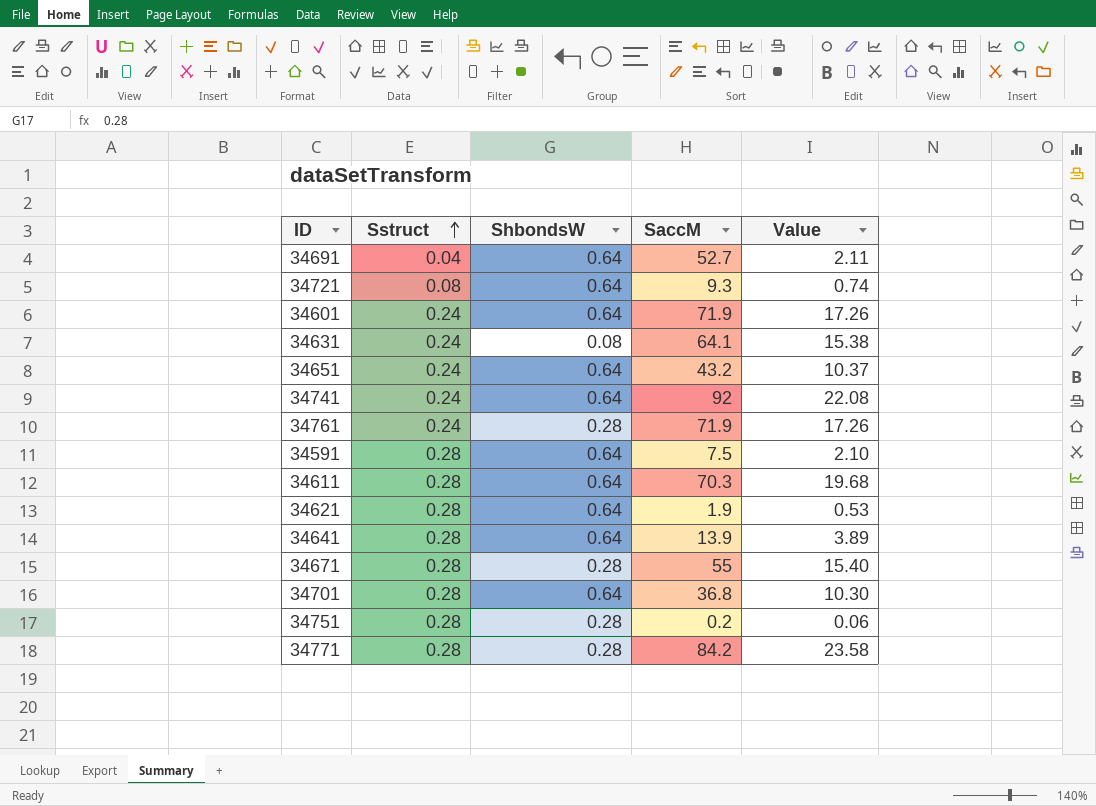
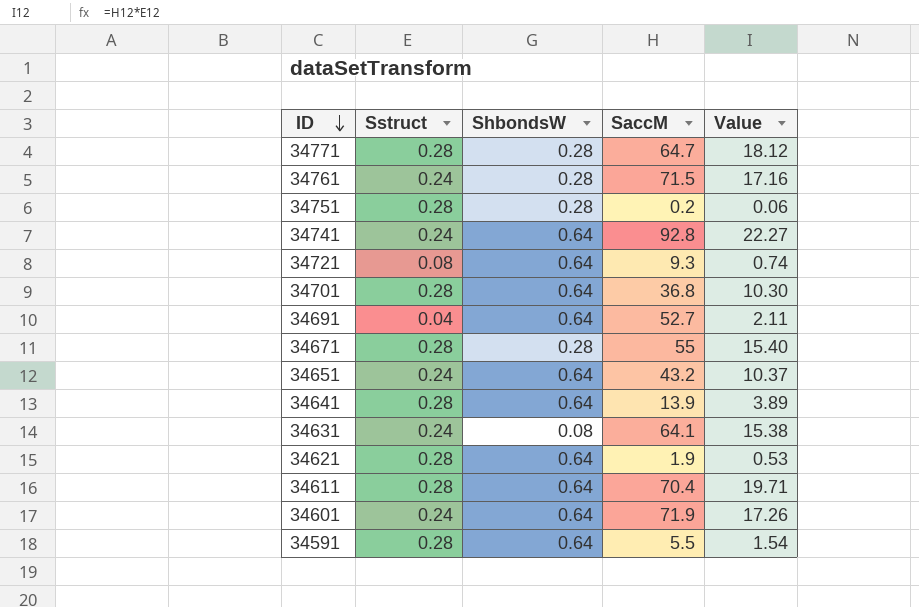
row order: Sstruct ascending -> ID descending
34771 | SaccM: 84.2 -> 64.7
34771 | Value: 23.58 -> 18.12
34761 | SaccM: 71.9 -> 71.5
34761 | Value: 17.26 -> 17.16
34741 | SaccM: 92 -> 92.8
34741 | Value: 22.08 -> 22.27
34611 | SaccM: 70.3 -> 70.4
34611 | Value: 19.68 -> 19.71
34591 | SaccM: 7.5 -> 5.5
34591 | Value: 2.10 -> 1.54

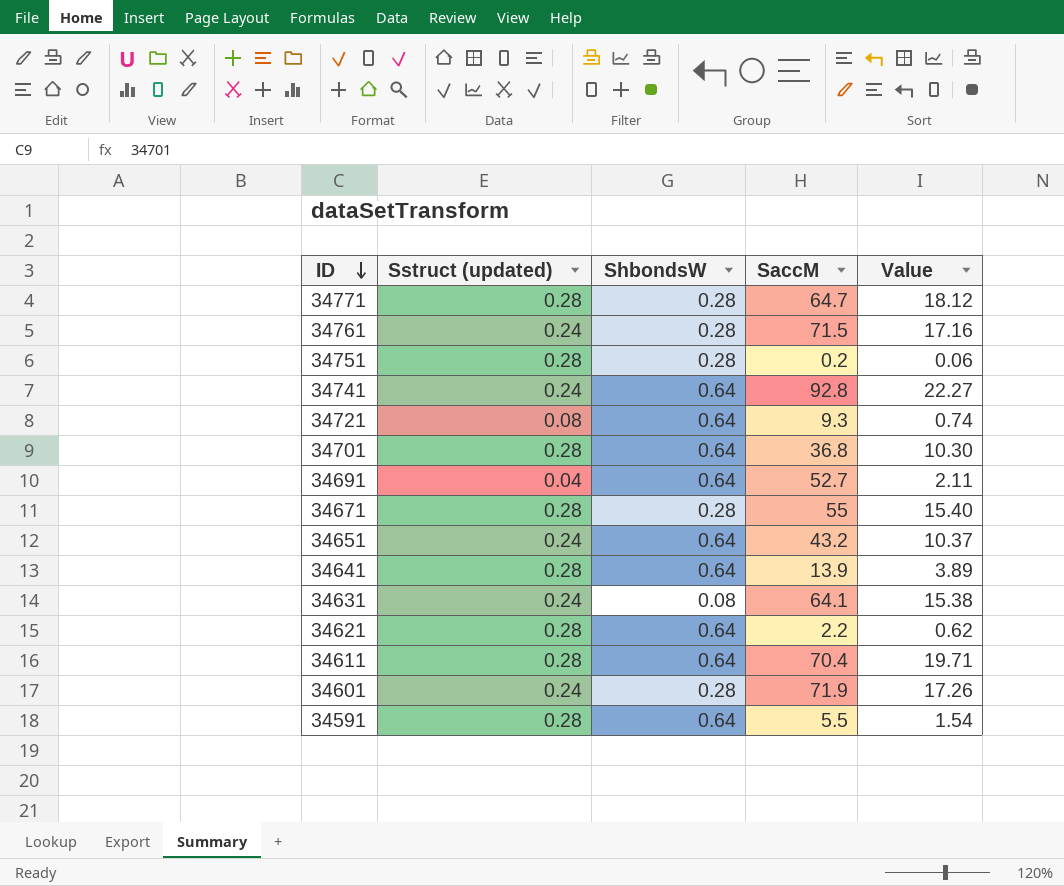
column name: Sstruct -> Sstruct (updated)
34621 | SaccM: 1.9 -> 2.2
34621 | Value: 0.53 -> 0.62
34601 | ShbondsW: 0.64 -> 0.28

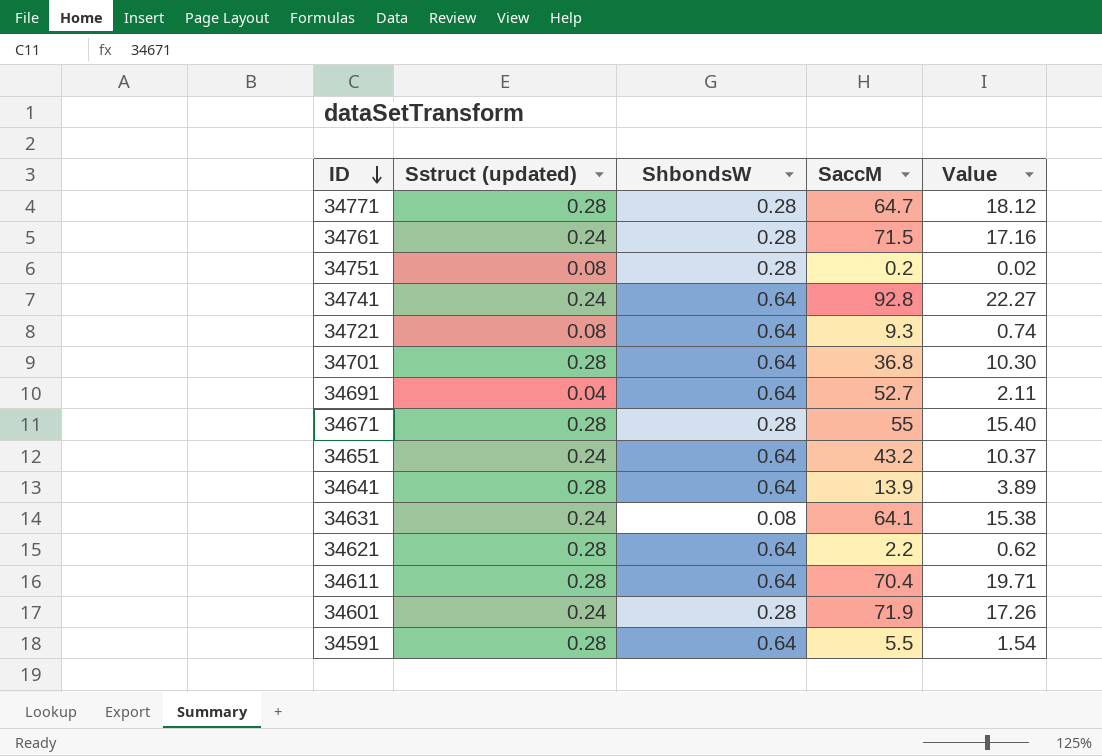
34751 | Sstruct (updated): 0.28 -> 0.08
34751 | Value: 0.06 -> 0.02

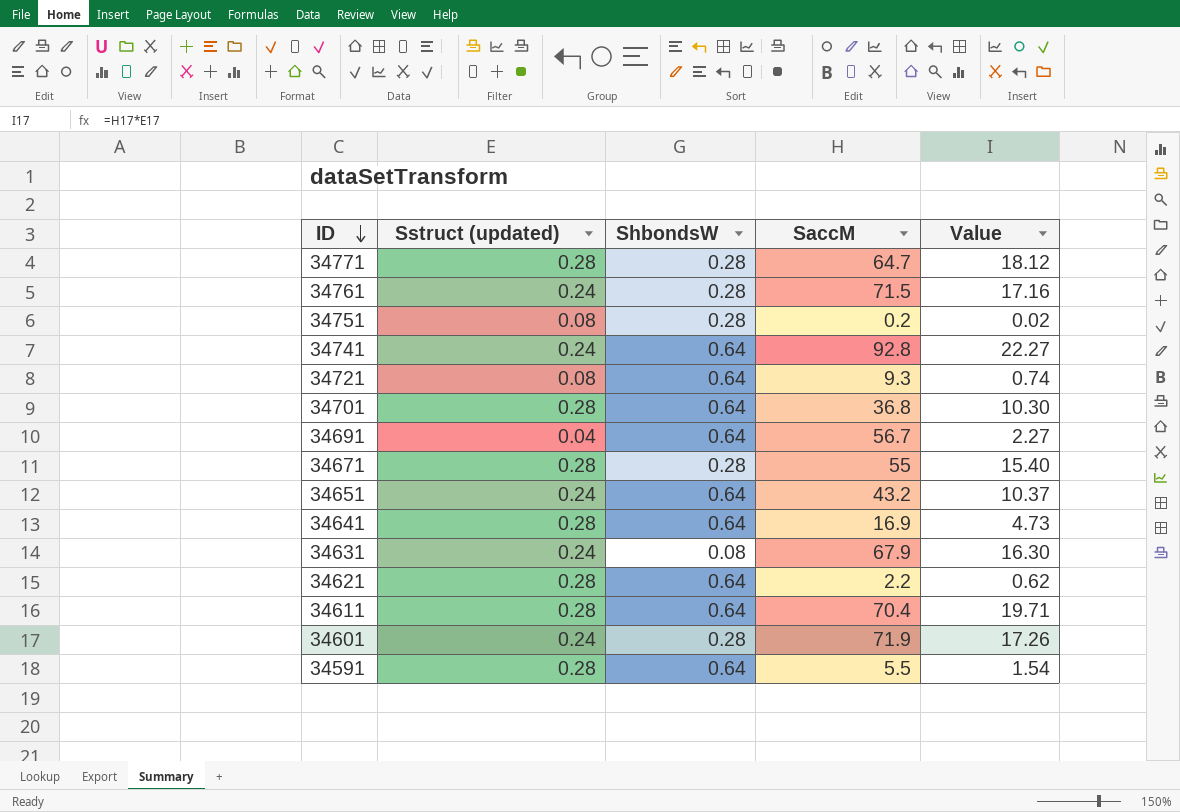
34691 | SaccM: 52.7 -> 56.7
34691 | Value: 2.11 -> 2.27
34641 | SaccM: 13.9 -> 16.9
34641 | Value: 3.89 -> 4.73
34631 | SaccM: 64.1 -> 67.9
34631 | Value: 15.38 -> 16.30

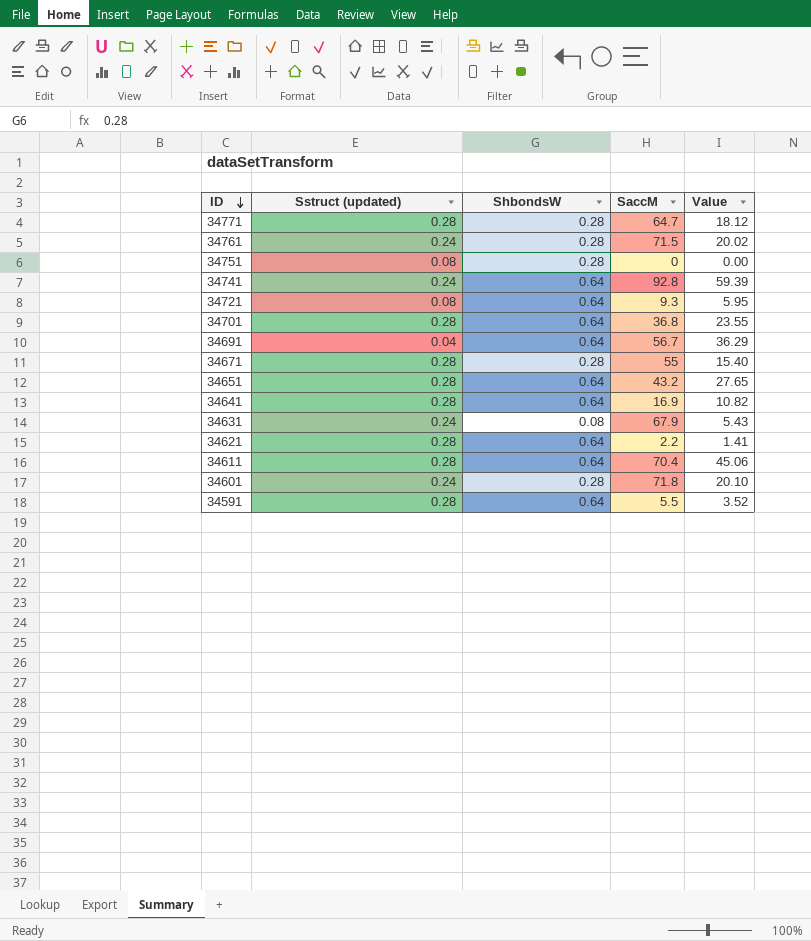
column Value | formula: [Sstruct (updated)] * [SaccM] -> [ShbondsW] * [SaccM]
34751 | SaccM: 0.2 -> 0
34651 | Sstruct (updated): 0.24 -> 0.28
34601 | SaccM: 71.9 -> 71.8

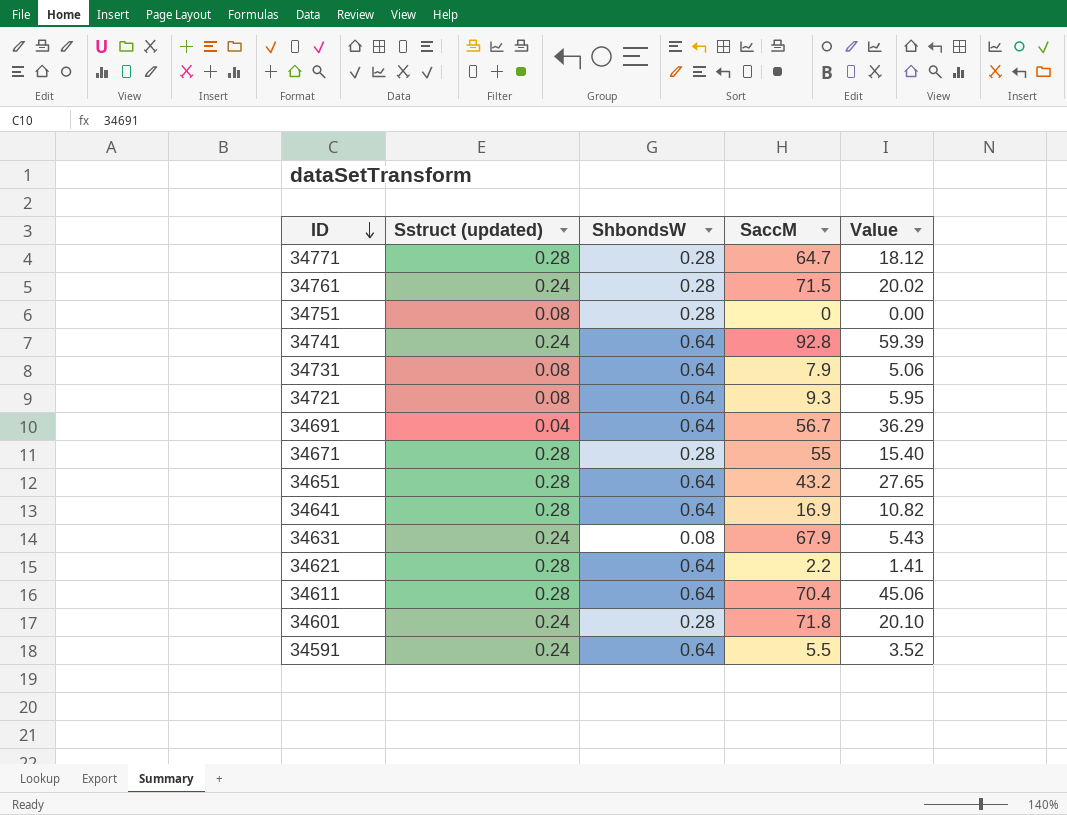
row 34701: 0.28 | 0.64 | 36.8 | 23.55 -> none
row 34731: none -> 0.08 | 0.64 | 7.9 | 5.06
34591 | Sstruct (updated): 0.28 -> 0.24

